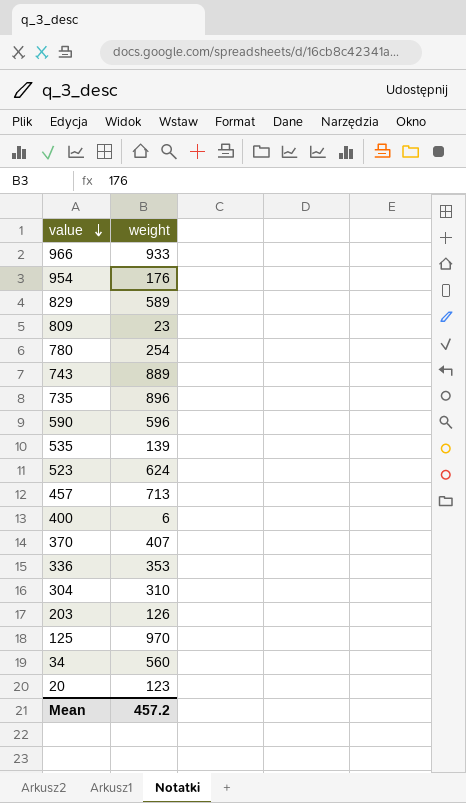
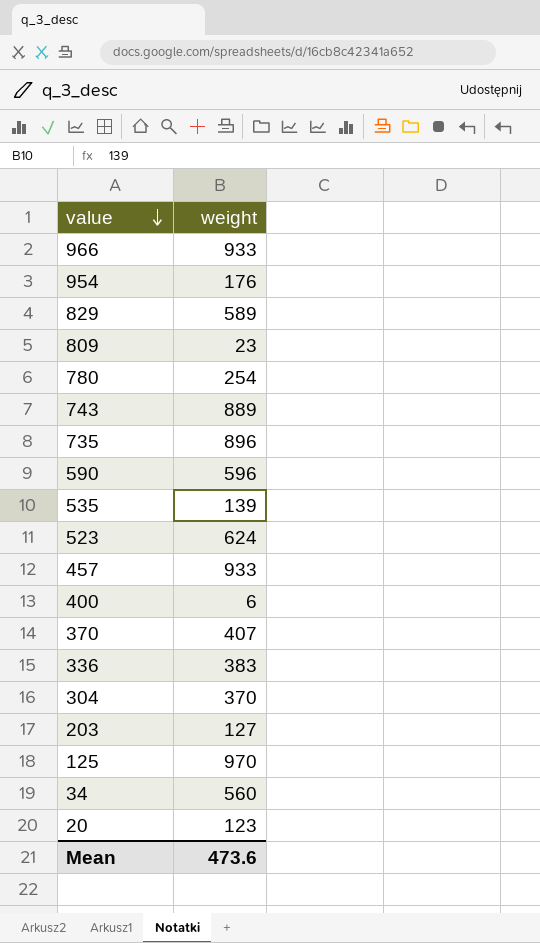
457 | weight: 713 -> 933
336 | weight: 353 -> 383
304 | weight: 310 -> 370
203 | weight: 126 -> 127
Mean | weight: 457.2 -> 473.6

